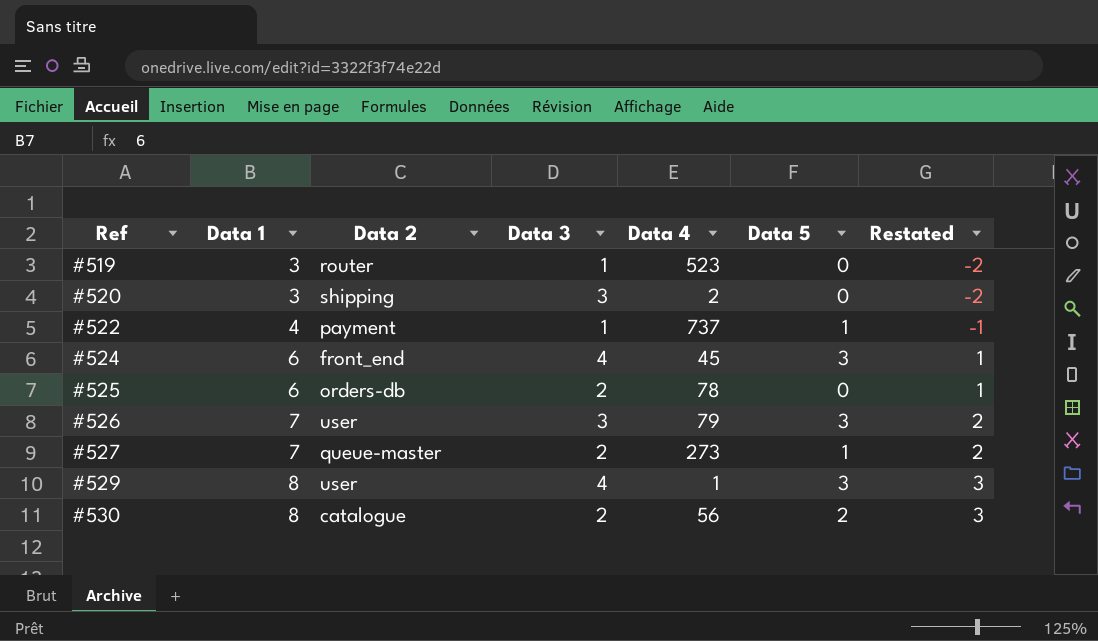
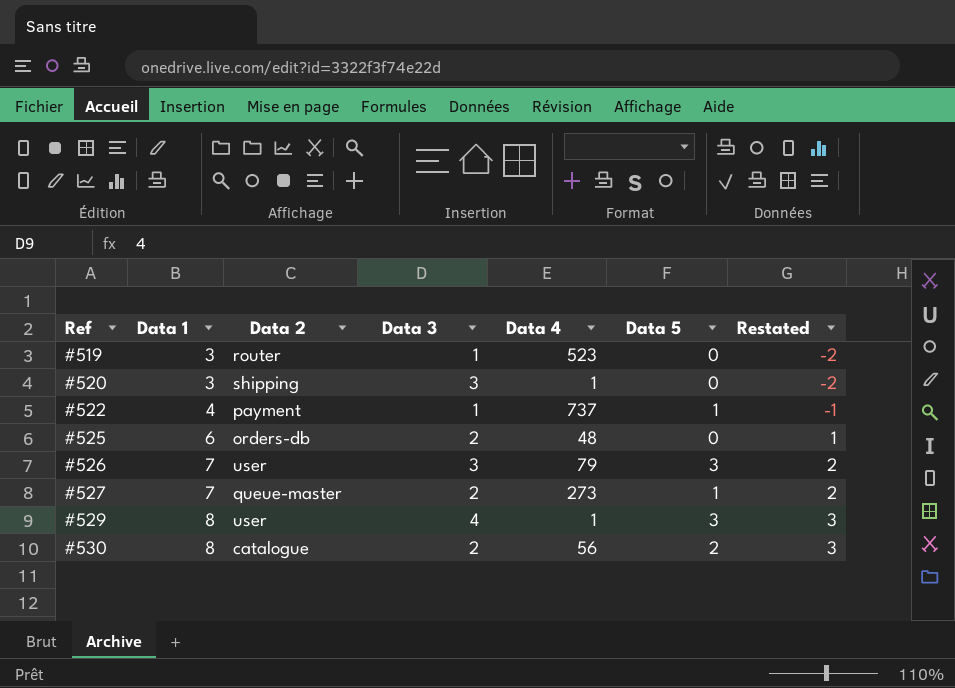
row #524: 6 | front_end | 4 | 45 | 3 | 1 -> none
#520 | Data 4: 2 -> 1
#525 | Data 4: 78 -> 48

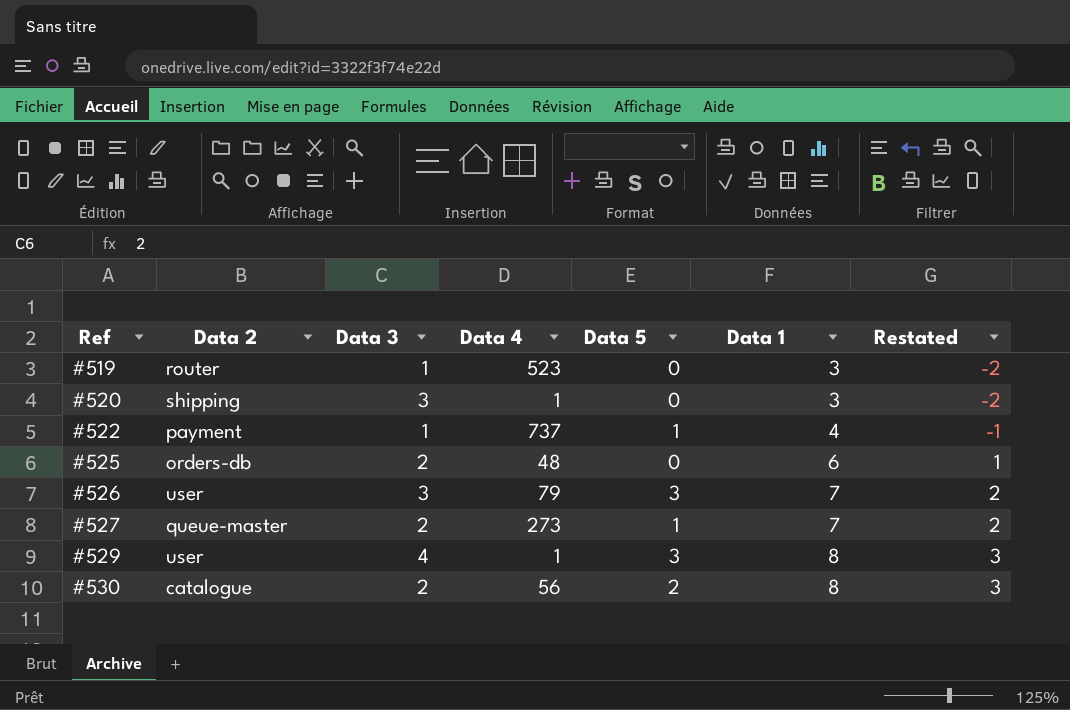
column Data 1 | position: 2 -> 6

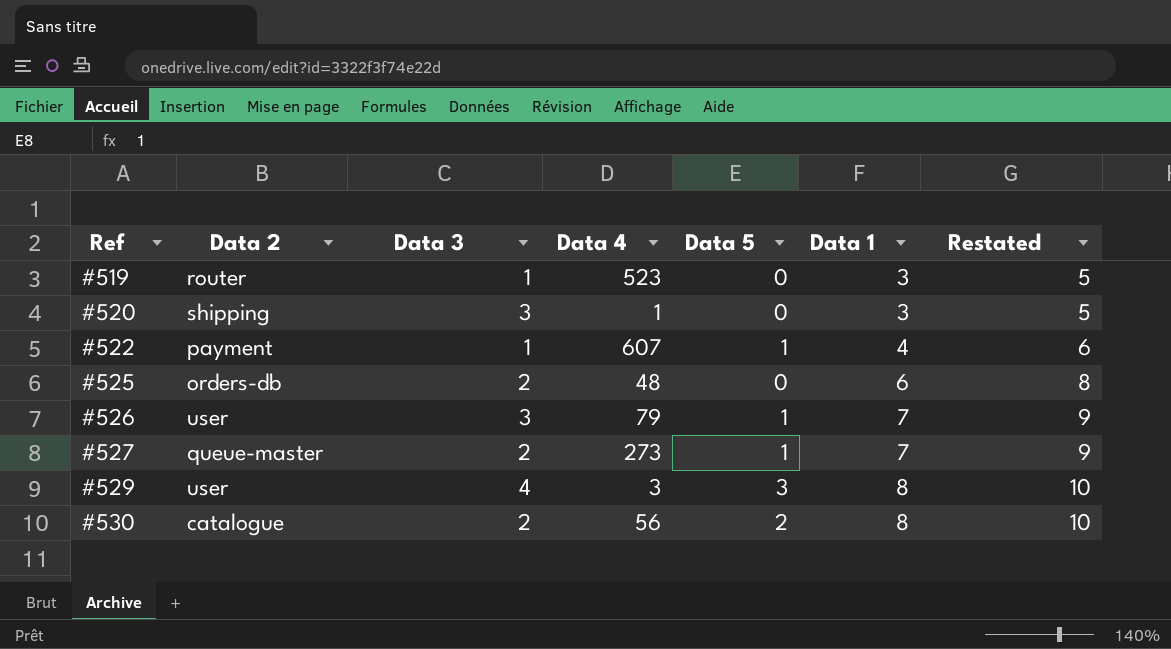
column Restated | formula: [Data 1] - 5 -> [Data 1] + 2
#522 | Data 4: 737 -> 607
#526 | Data 5: 3 -> 1
#529 | Data 4: 1 -> 3

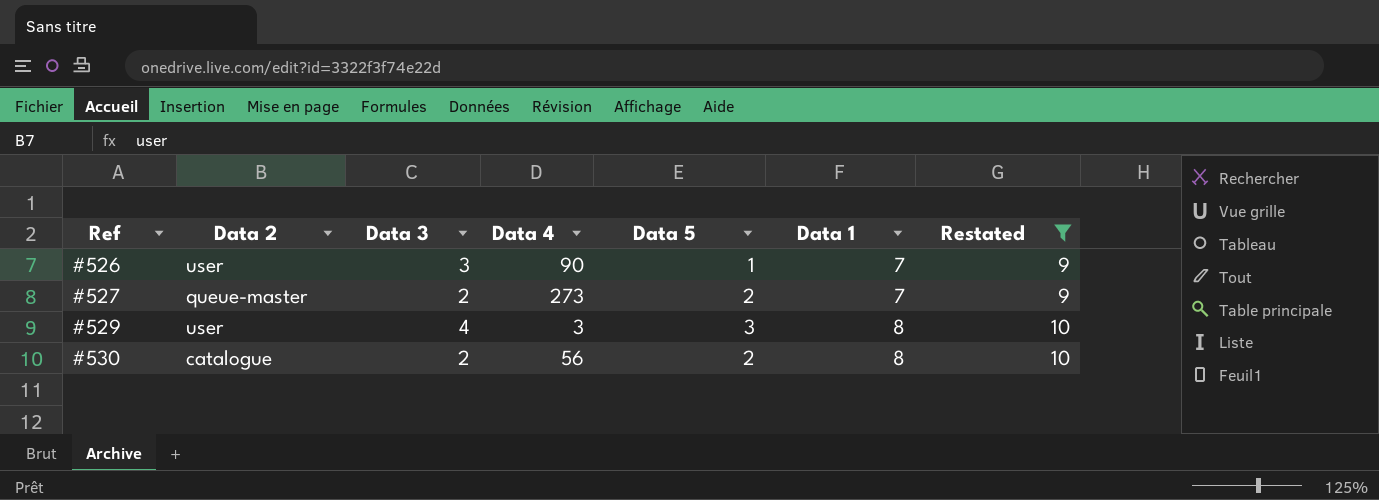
filter: none -> Restated >= 9
#526 | Data 4: 79 -> 90
#527 | Data 5: 1 -> 2

